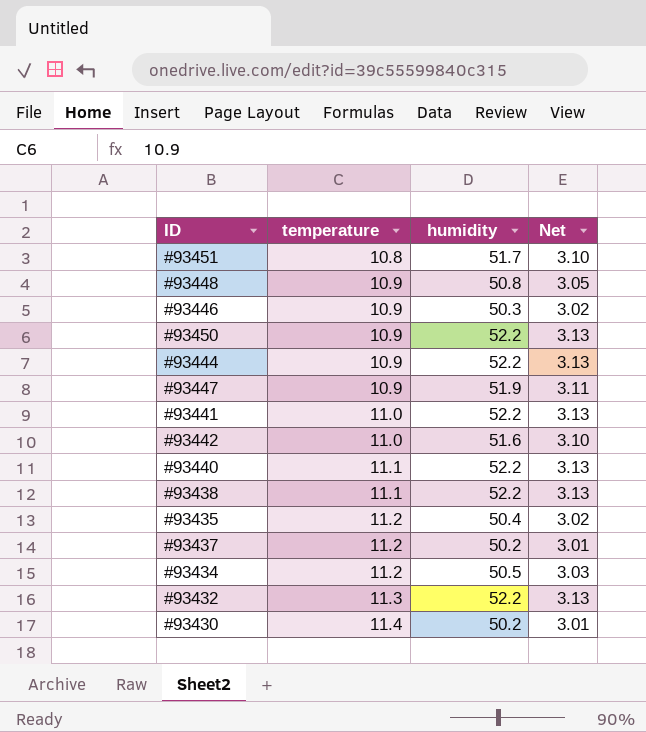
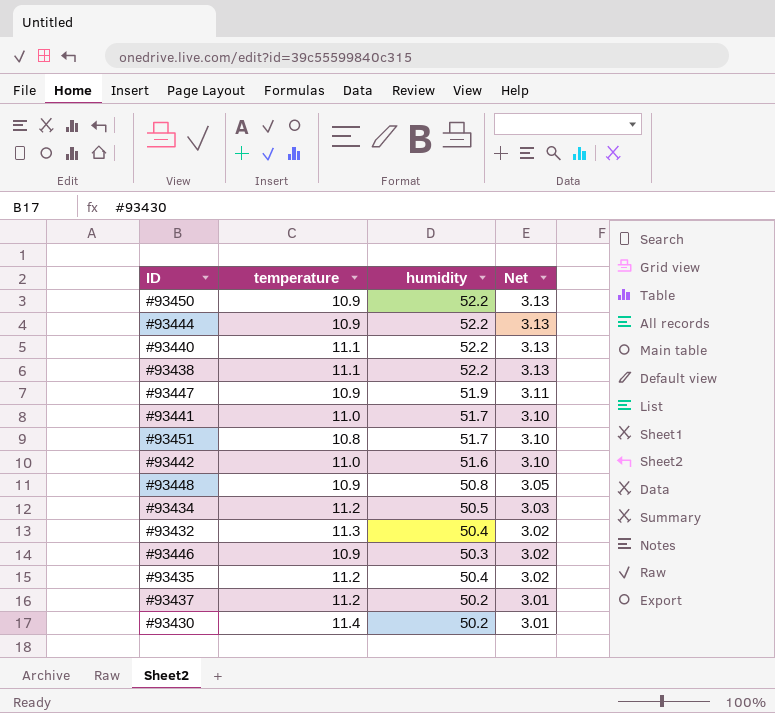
row order: temperature ascending -> Net descending
#93441 | humidity: 52.2 -> 51.7
#93441 | Net: 3.13 -> 3.10
#93432 | humidity: 52.2 -> 50.4
#93432 | Net: 3.13 -> 3.02

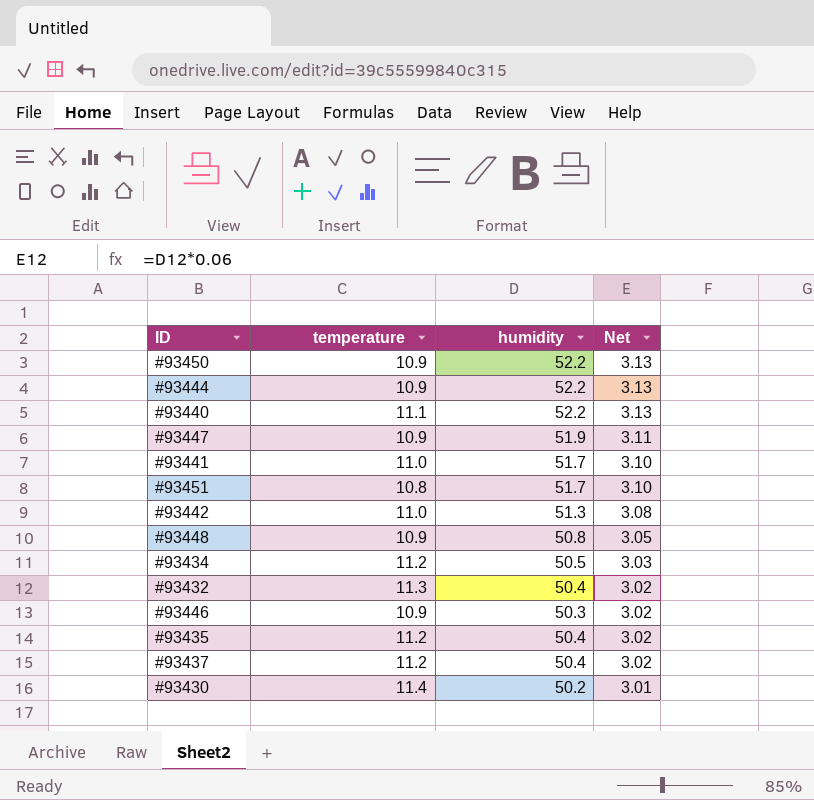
row #93438: 11.1 | 52.2 | 3.13 -> none
#93442 | humidity: 51.6 -> 51.3
#93442 | Net: 3.10 -> 3.08
#93437 | humidity: 50.2 -> 50.4
#93437 | Net: 3.01 -> 3.02

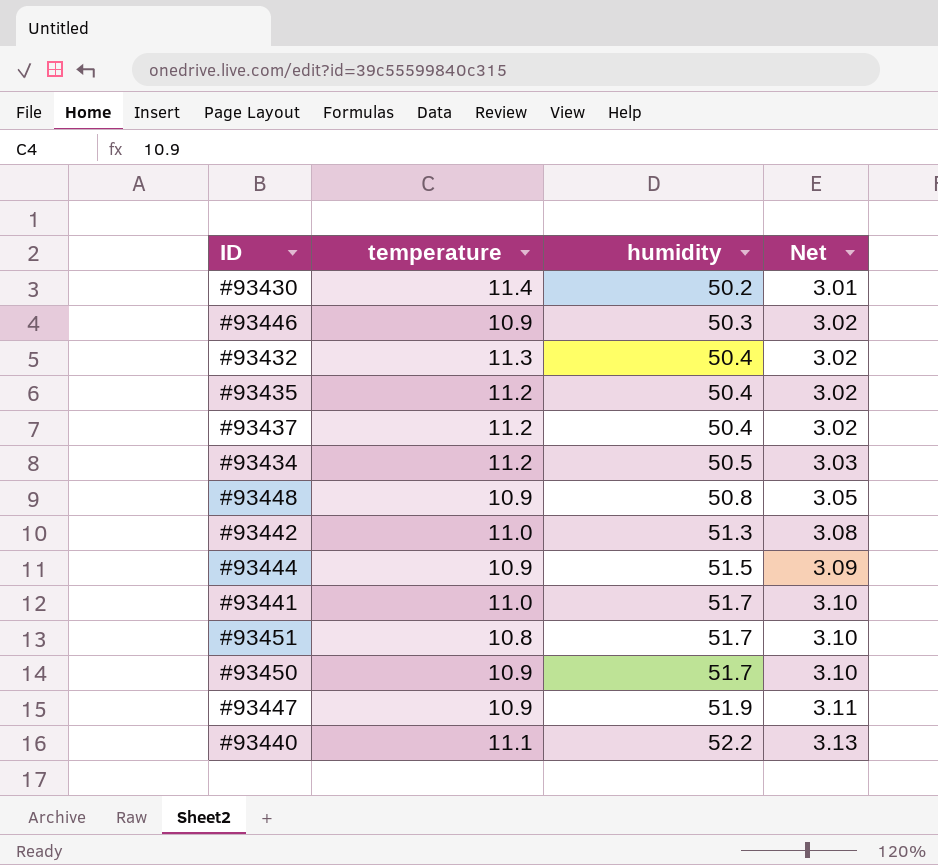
row order: Net descending -> humidity ascending
#93444 | humidity: 52.2 -> 51.5
#93444 | Net: 3.13 -> 3.09
#93450 | humidity: 52.2 -> 51.7
#93450 | Net: 3.13 -> 3.10

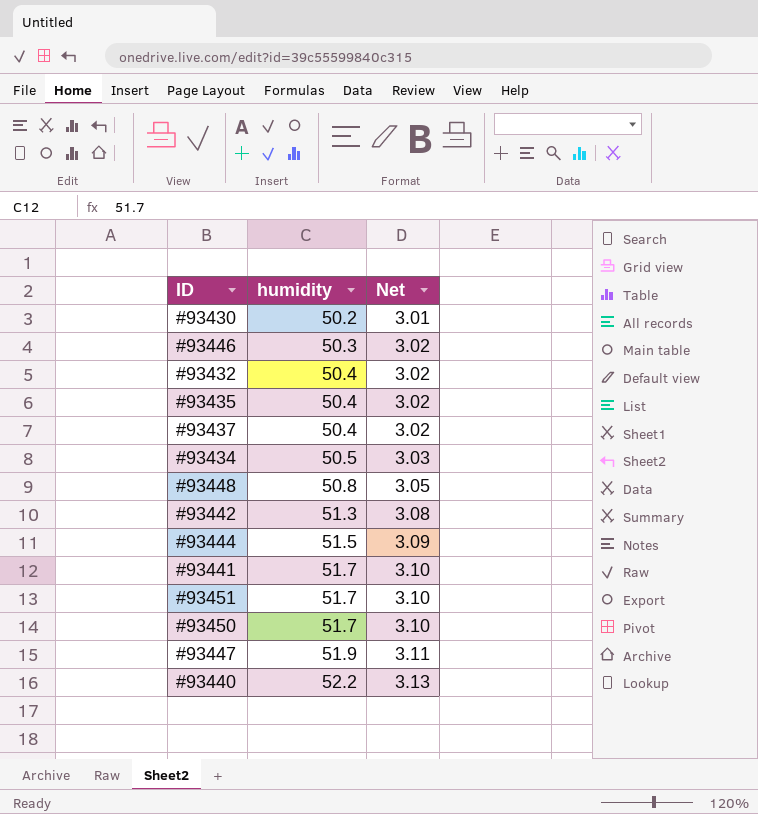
column temperature | position: 2 -> none

